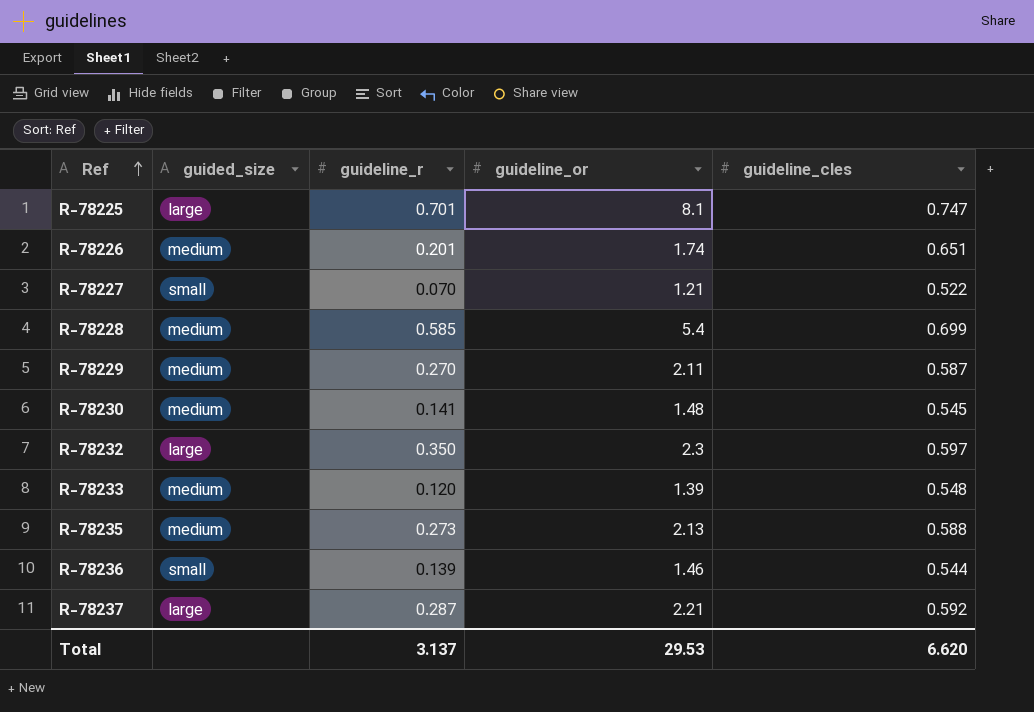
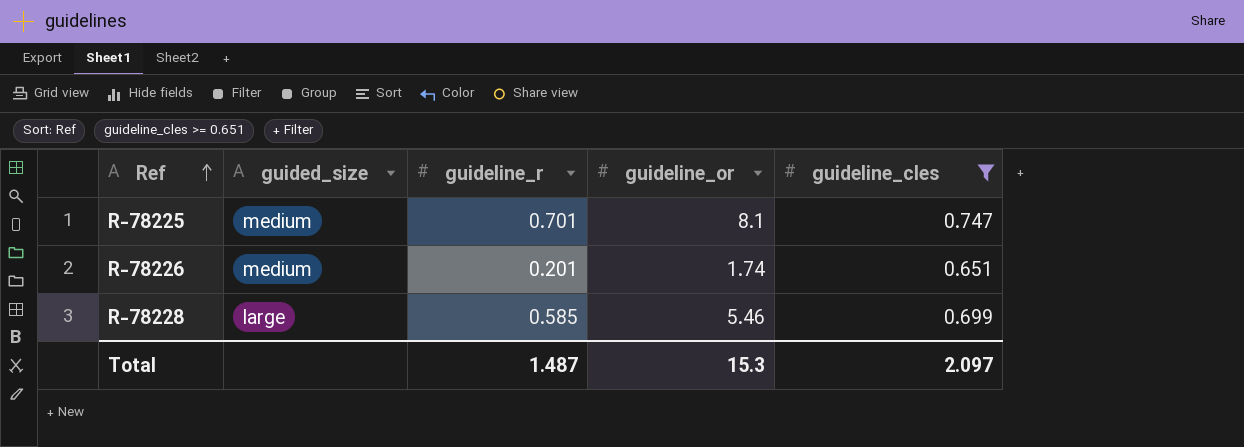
filter: none -> guideline_cles >= 0.651
R-78225 | guided_size: large -> medium
R-78228 | guided_size: medium -> large
R-78228 | guideline_or: 5.4 -> 5.46
Total | guideline_r: 3.137 -> 1.487
Total | guideline_or: 29.53 -> 15.3
Total | guideline_cles: 6.620 -> 2.097

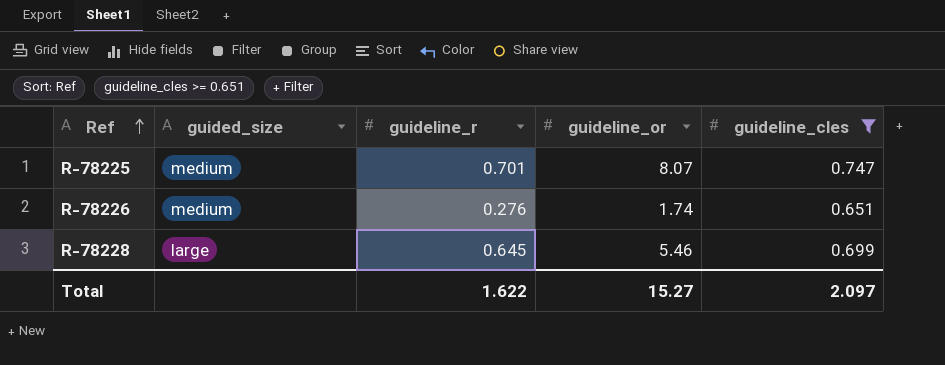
R-78225 | guideline_or: 8.1 -> 8.07
R-78226 | guideline_r: 0.201 -> 0.276
R-78228 | guideline_r: 0.585 -> 0.645
Total | guideline_r: 1.487 -> 1.622
Total | guideline_or: 15.3 -> 15.27

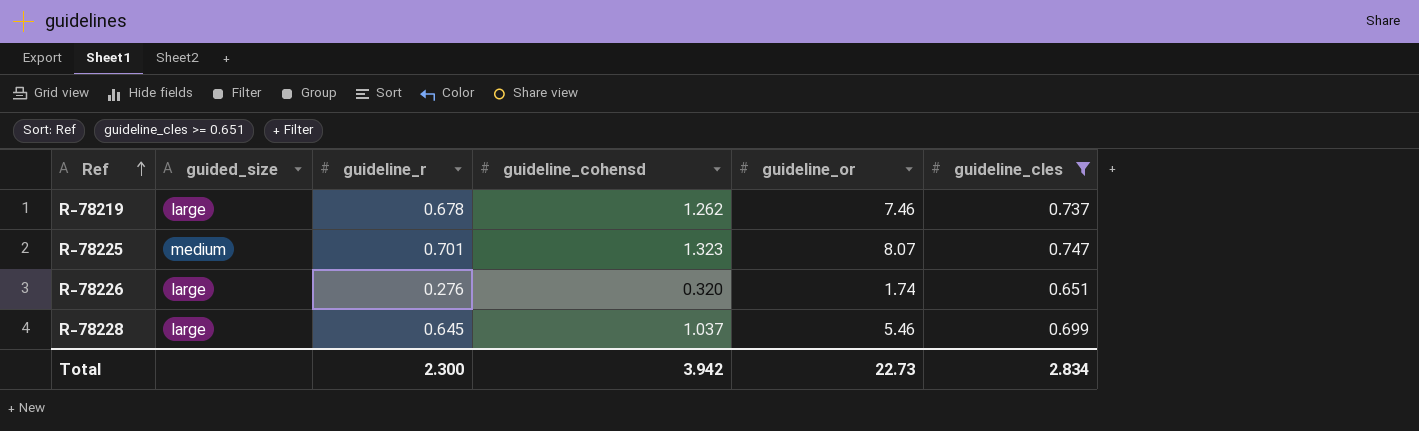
column guideline_cohensd | position: none -> 4
row R-78219: none -> large | 0.678 | 1.262 | 7.46 | 0.737
R-78226 | guided_size: medium -> large
Total | guideline_r: 1.622 -> 2.300
Total | guideline_or: 15.27 -> 22.73
Total | guideline_cles: 2.097 -> 2.834

